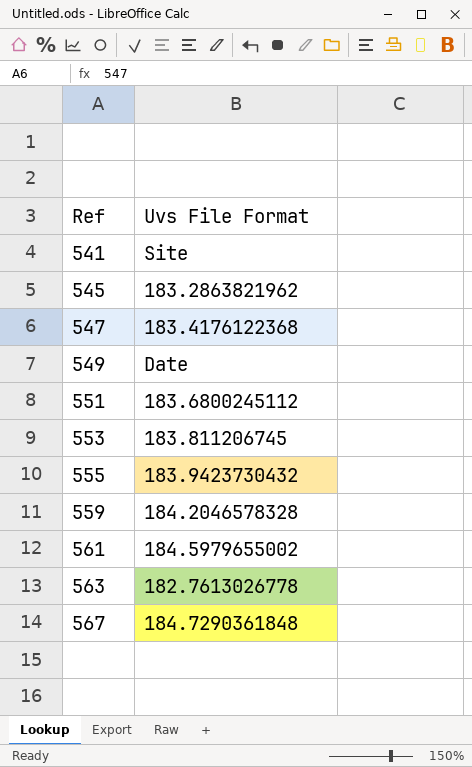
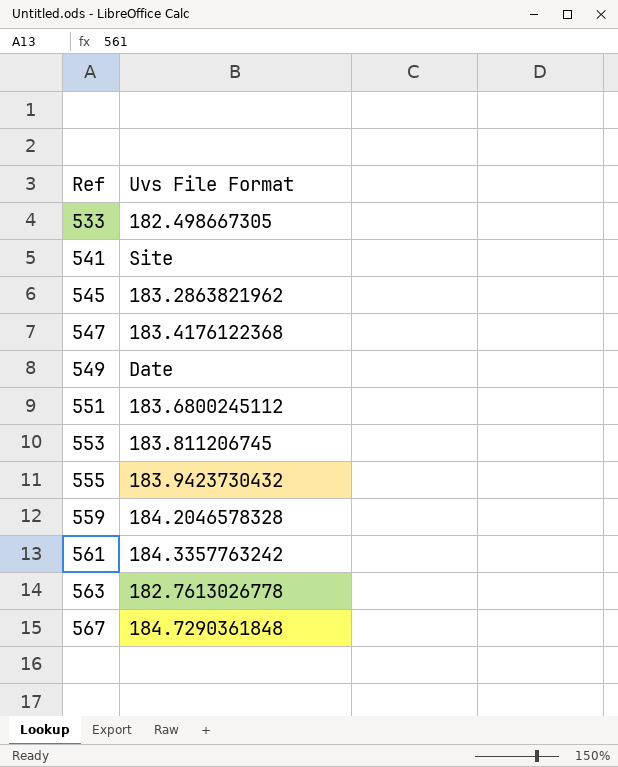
row 533: none -> 182.498667305
561 | Uvs File Format: 184.5979655002 -> 184.3357763242

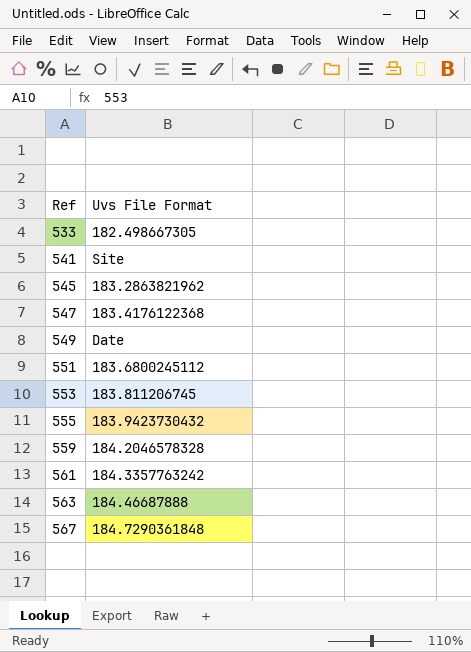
563 | Uvs File Format: 182.7613026778 -> 184.46687888

